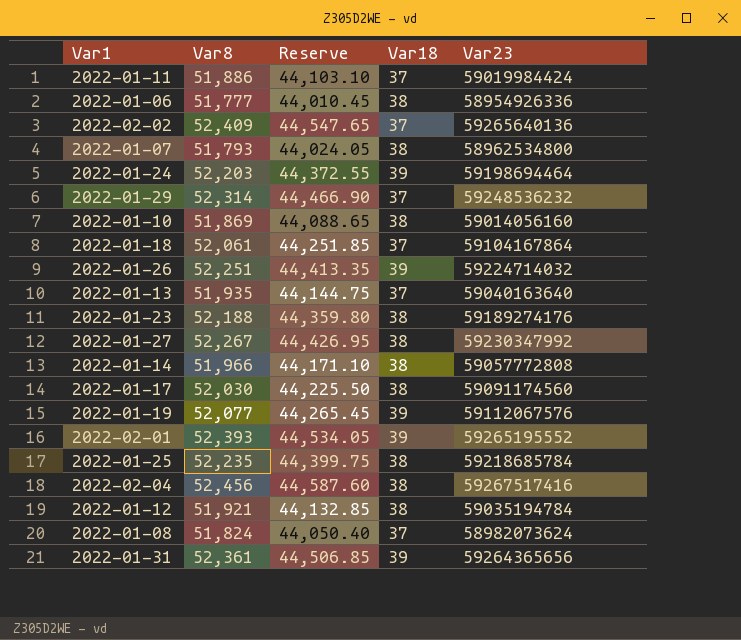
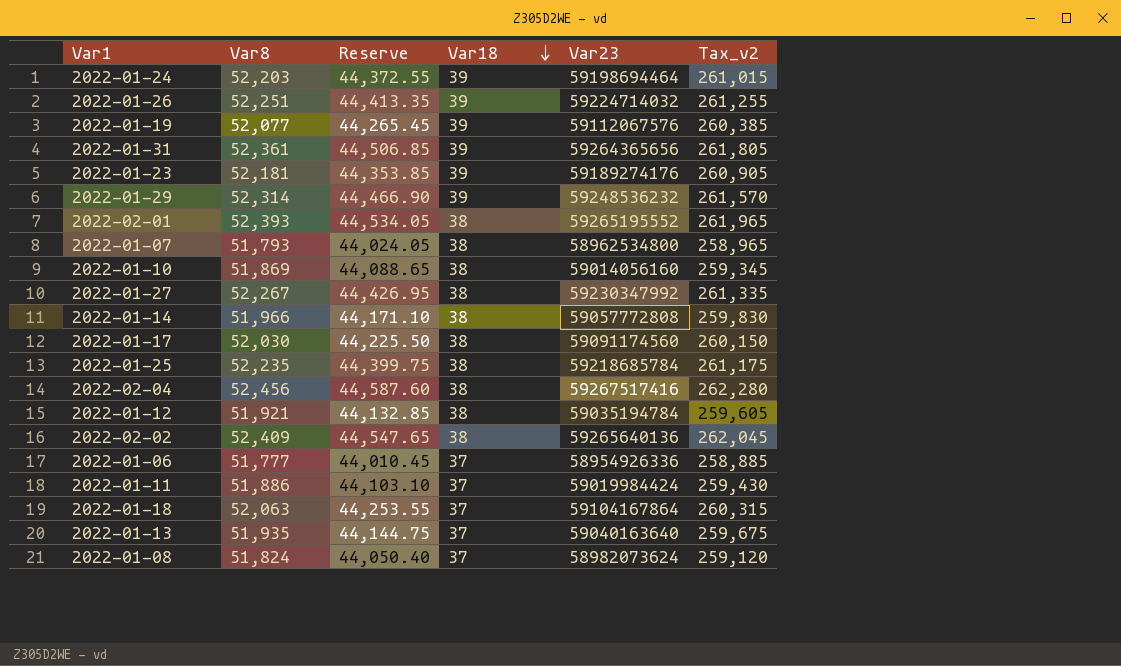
row order: none -> Var18 descending
column Tax_v2 | formula: none -> [Var8] * 5
2022-01-23 | Var8: 52,188 -> 52,181
2022-01-23 | Reserve: 44,359.80 -> 44,353.85
2022-01-23 | Var18: 38 -> 39
2022-01-29 | Var18: 37 -> 39
2022-02-01 | Var18: 39 -> 38
2022-02-02 | Var18: 37 -> 38
2022-01-06 | Var18: 38 -> 37
2022-01-18 | Var8: 52,061 -> 52,063
2022-01-18 | Reserve: 44,251.85 -> 44,253.55

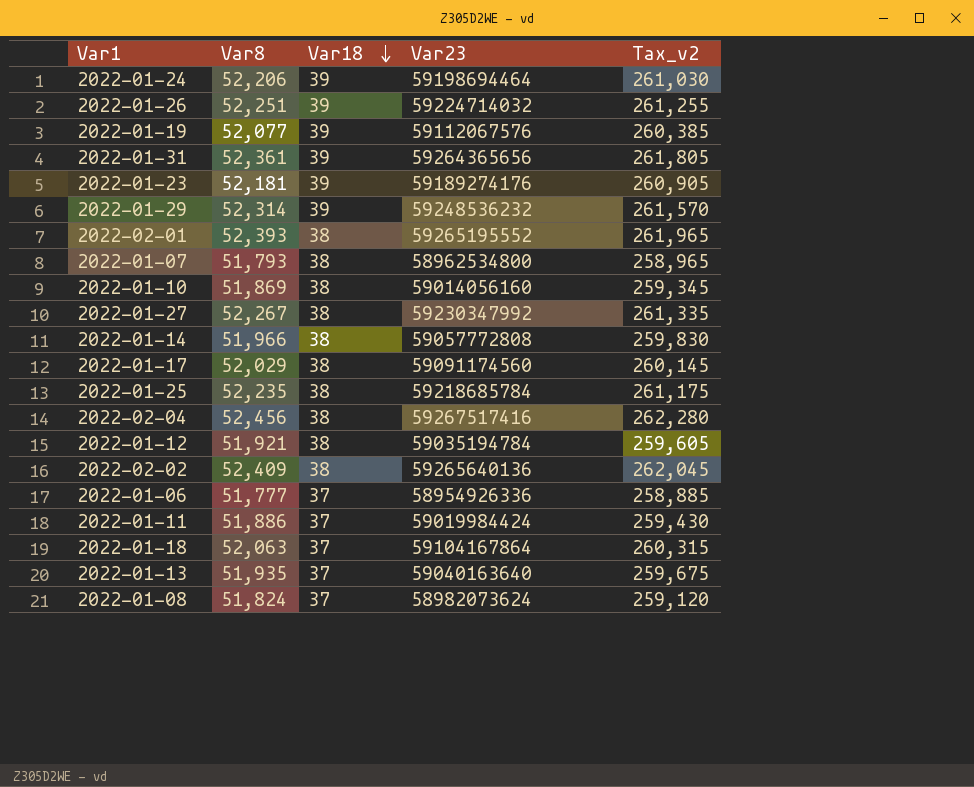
column Reserve | formula: [Var8] * 0.85 -> none
2022-01-24 | Var8: 52,203 -> 52,206
2022-01-24 | Tax_v2: 261,015 -> 261,030
2022-01-17 | Var8: 52,030 -> 52,029
2022-01-17 | Tax_v2: 260,150 -> 260,145

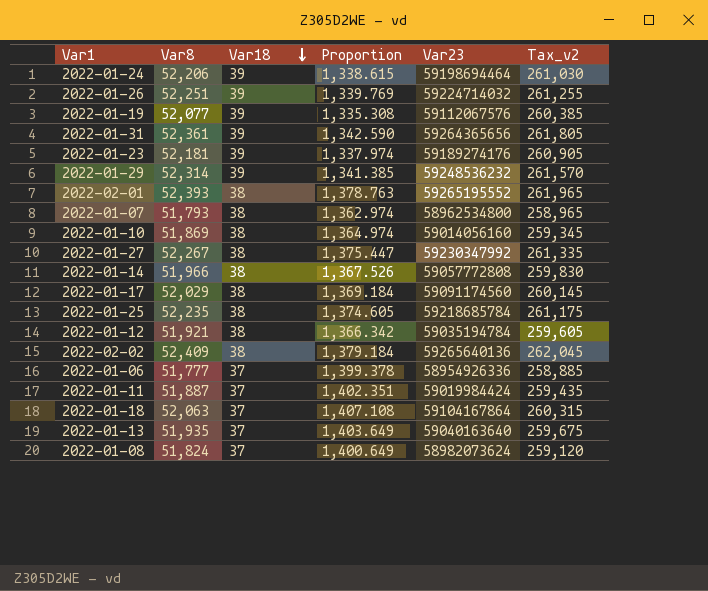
column Proportion | formula: none -> [Var8] / [Var18]
row 2022-02-04: 52,456 | 38 | 59267517416 | 262,280 -> none
2022-01-11 | Var8: 51,886 -> 51,887
2022-01-11 | Tax_v2: 259,430 -> 259,435

